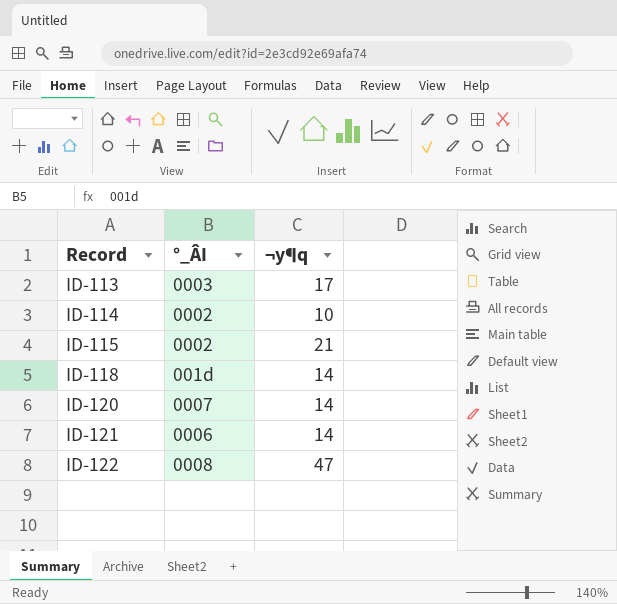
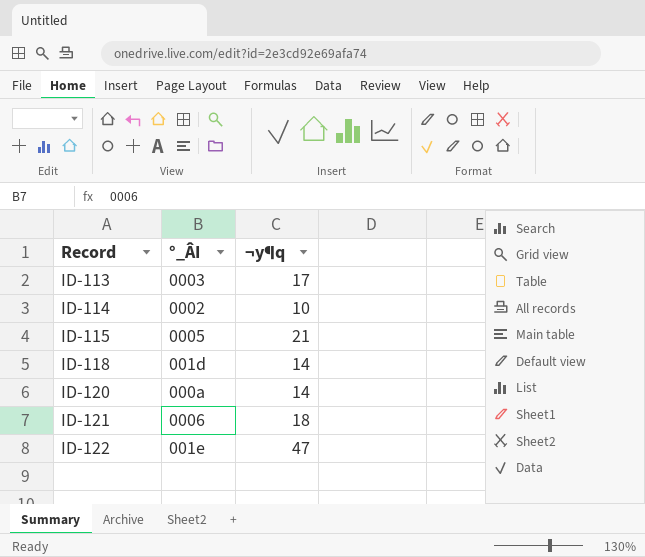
ID-115 | °_ÂI: 0002 -> 0005
ID-120 | °_ÂI: 0007 -> 000a
ID-121 | ¬y¶q: 14 -> 18
ID-122 | °_ÂI: 0008 -> 001e

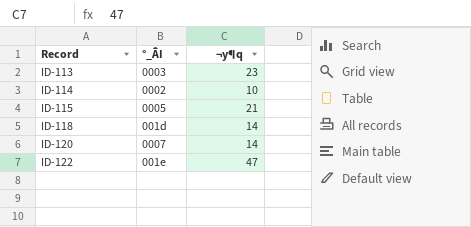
row ID-121: 0006 | 18 -> none
ID-113 | ¬y¶q: 17 -> 23
ID-120 | °_ÂI: 000a -> 0007

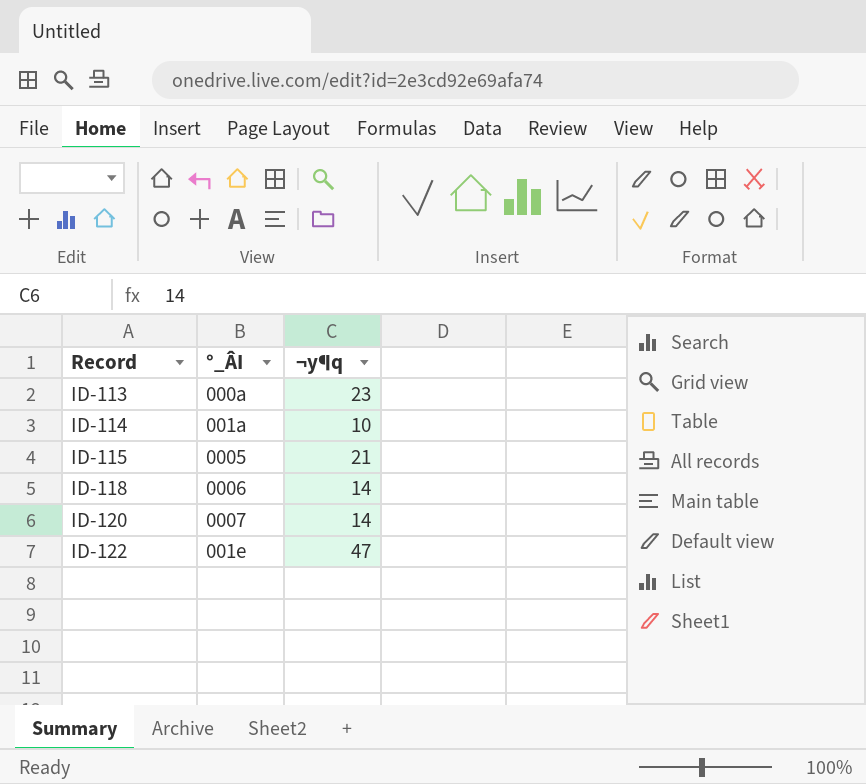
ID-113 | °_ÂI: 0003 -> 000a
ID-114 | °_ÂI: 0002 -> 001a
ID-118 | °_ÂI: 001d -> 0006

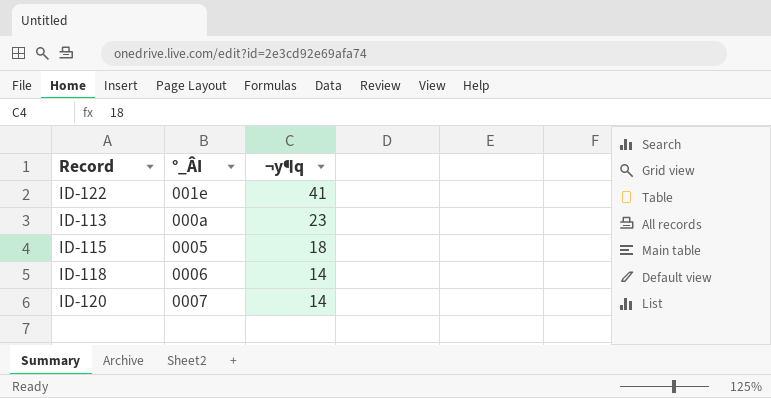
row order: Record ascending -> ¬y¶q descending
row ID-114: 001a | 10 -> none
ID-122 | ¬y¶q: 47 -> 41
ID-115 | ¬y¶q: 21 -> 18

